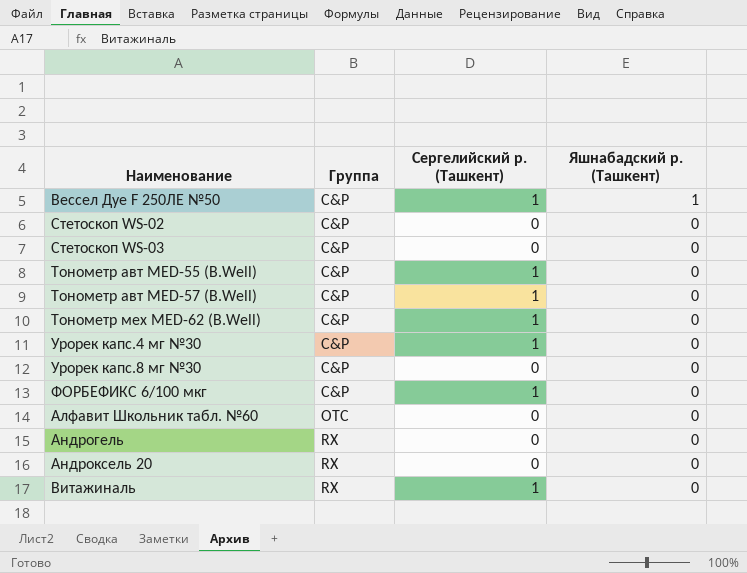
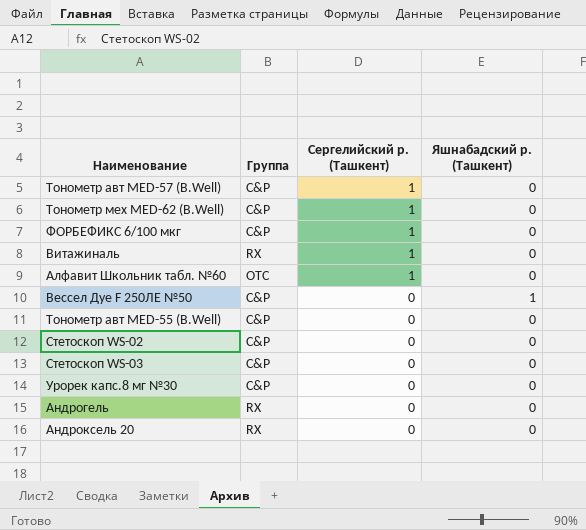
row order: Группа ascending -> Сергелийский р. (Ташкент) descending
row Урорек капс.4 мг №30: C&P | 1 | 0 -> none
Алфавит Школьник табл. №60 | Сергелийский р. (Ташкент): 0 -> 1
Вессел Дуе F 250ЛЕ №50 | Сергелийский р. (Ташкент): 1 -> 0
Тонометр авт MED-55 (B.Well) | Сергелийский р. (Ташкент): 1 -> 0

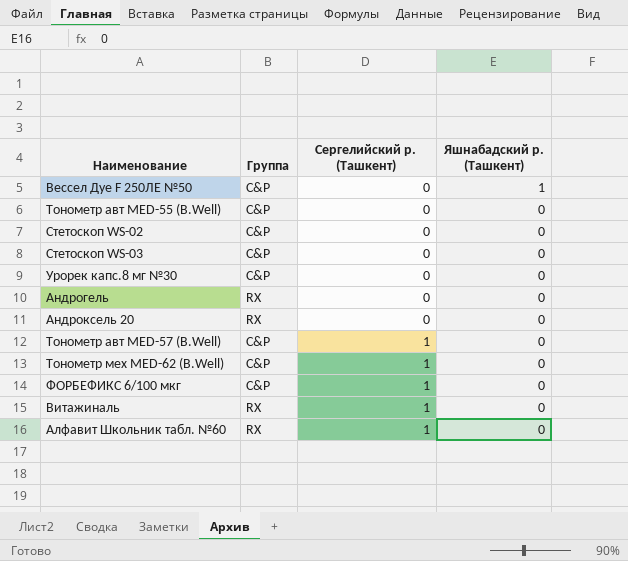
row order: Сергелийский р. (Ташкент) descending -> Сергелийский р. (Ташкент) ascending
Алфавит Школьник табл. №60 | Группа: OTC -> RX

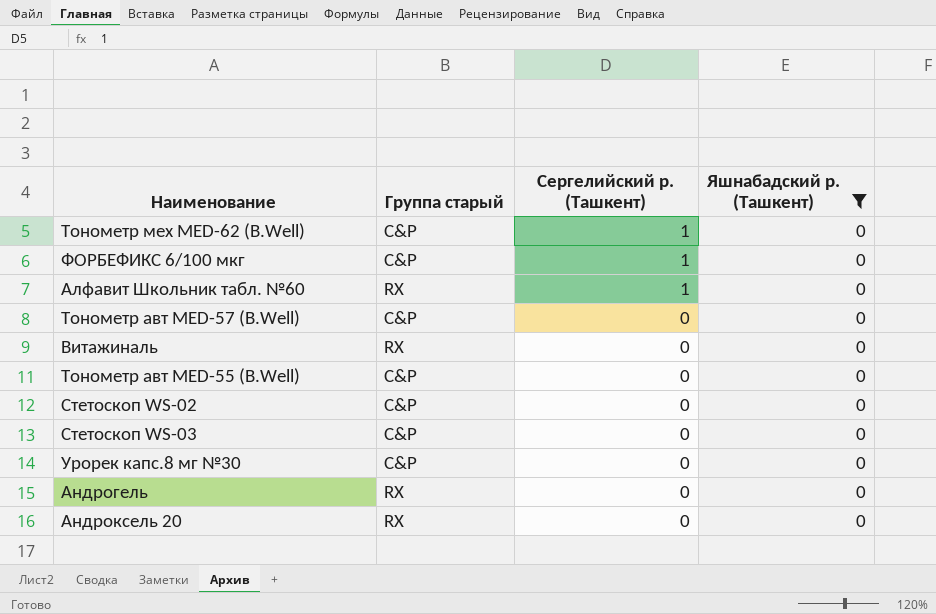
filter: none -> Яшнабадский р. (Ташкент) = 0
row order: Сергелийский р. (Ташкент) ascending -> Сергелийский р. (Ташкент) descending
column name: Группа -> Группа старый
Тонометр авт MED-57 (B.Well) | Сергелийский р. (Ташкент): 1 -> 0
Витажиналь | Сергелийский р. (Ташкент): 1 -> 0

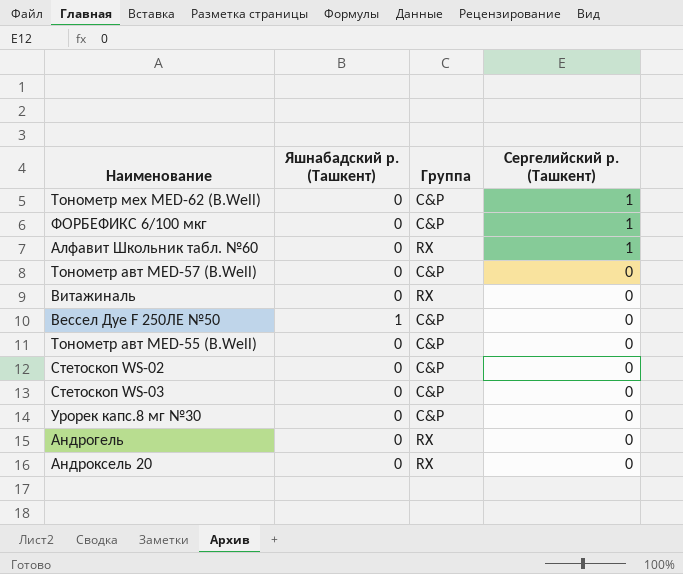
filter: Яшнабадский р. (Ташкент) = 0 -> none
column Яшнабадский р. (Ташкент) | position: 4 -> 2
column name: Группа старый -> Группа

